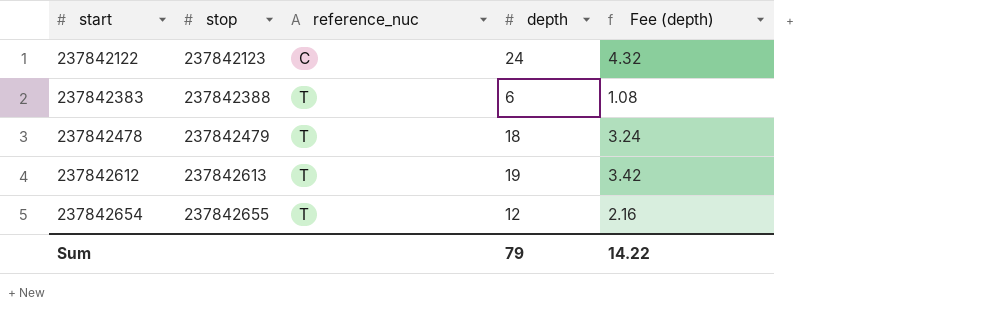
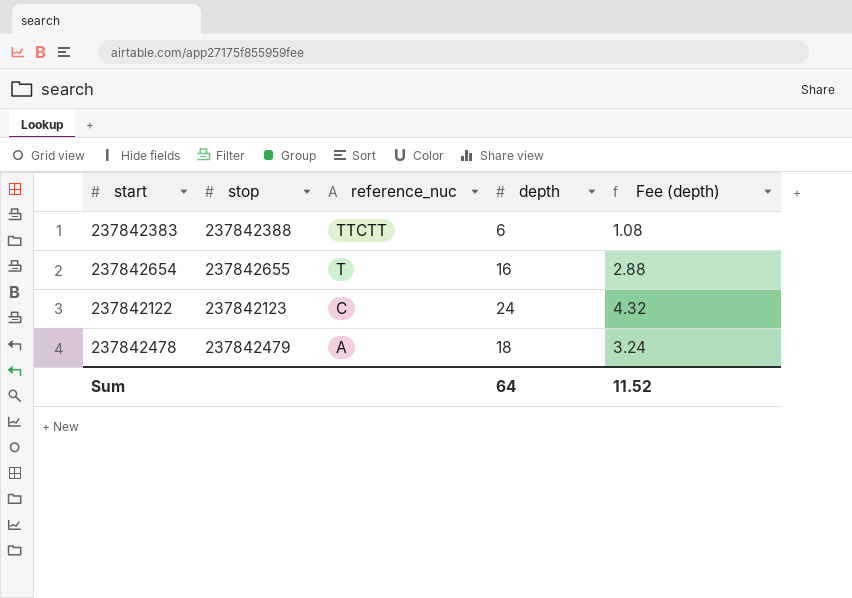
row order: start ascending -> reference_nuc descending
row 237842612: 237842613 | T | 19 | 3.42 -> none
237842383 | reference_nuc: T -> TTCTT
237842654 | depth: 12 -> 16
237842654 | Fee (depth): 2.16 -> 2.88
237842478 | reference_nuc: T -> A
Sum | depth: 79 -> 64
Sum | Fee (depth): 14.22 -> 11.52

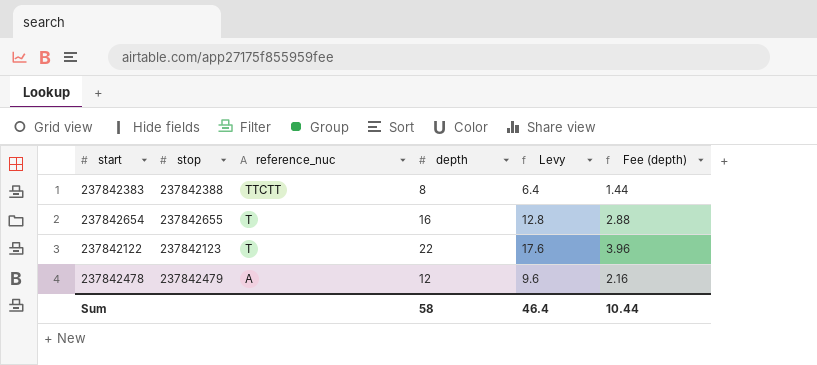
column Levy | formula: none -> [depth] * 0.8
237842383 | depth: 6 -> 8
237842383 | Fee (depth): 1.08 -> 1.44
237842122 | reference_nuc: C -> T
237842122 | depth: 24 -> 22
237842122 | Fee (depth): 4.32 -> 3.96
237842478 | depth: 18 -> 12
237842478 | Fee (depth): 3.24 -> 2.16
Sum | depth: 64 -> 58
Sum | Fee (depth): 11.52 -> 10.44

